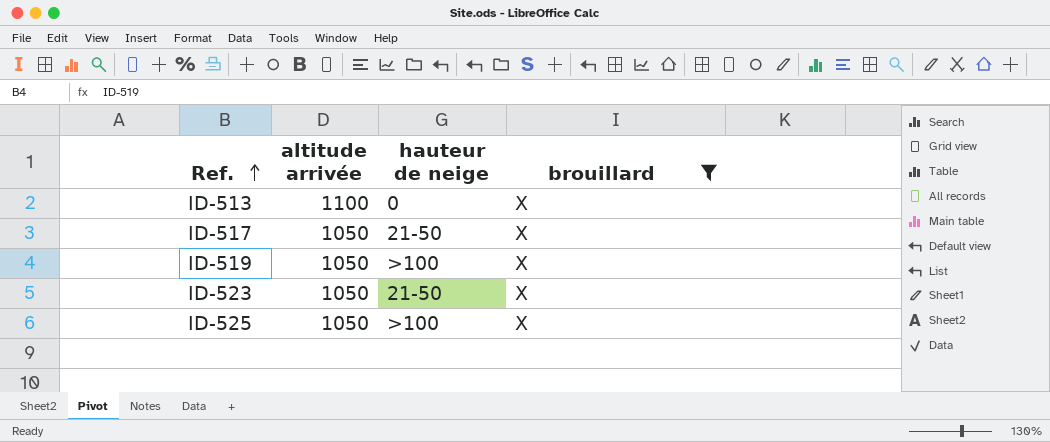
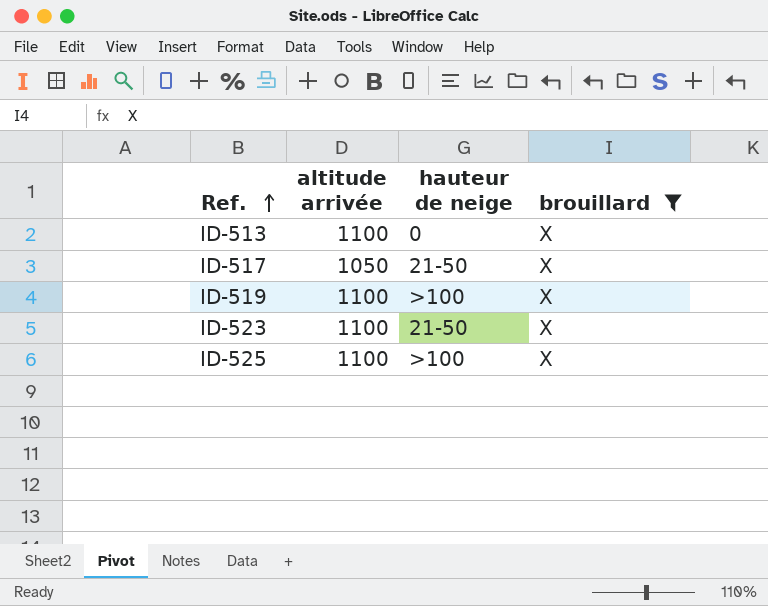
ID-519 | altitude arrivée: 1050 -> 1100
ID-523 | altitude arrivée: 1050 -> 1100
ID-525 | altitude arrivée: 1050 -> 1100

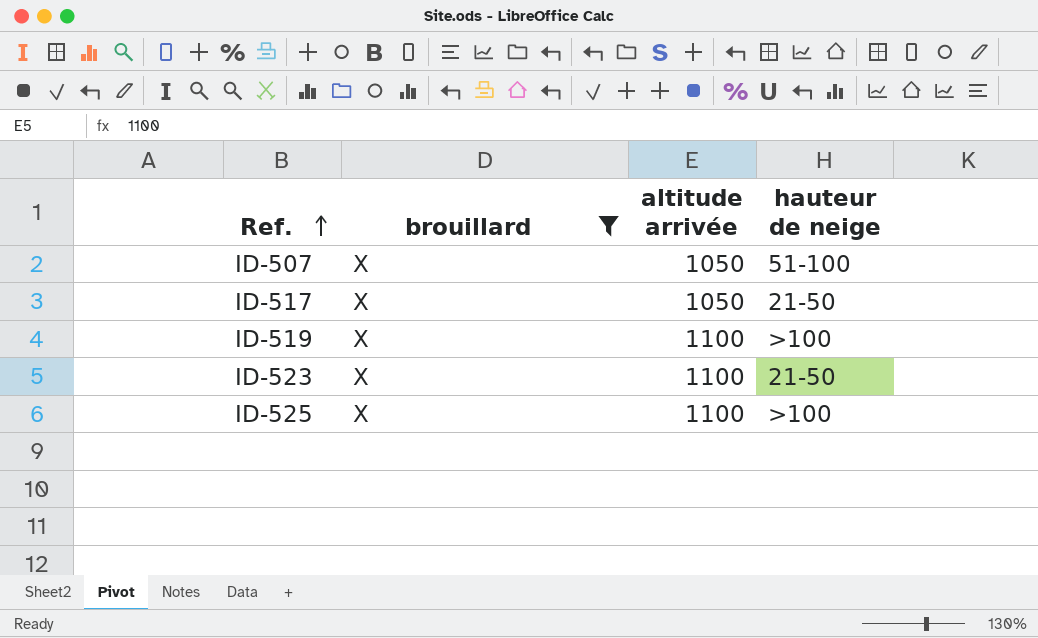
column brouillard | position: 4 -> 2
row ID-513: 1100 | 0 | X -> none
row ID-507: none -> X | 1050 | 51-100

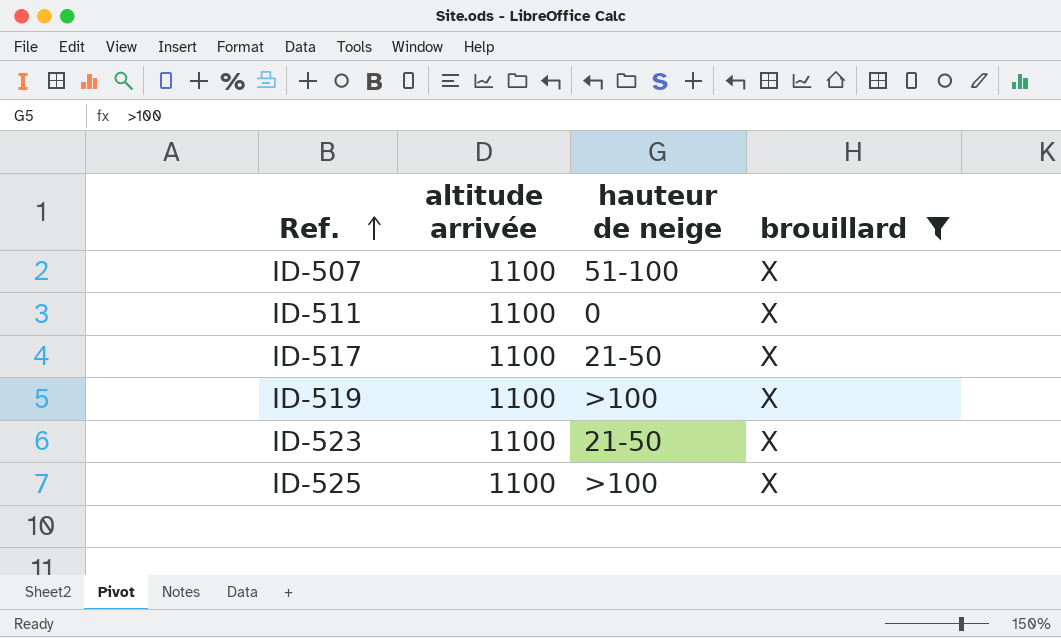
column brouillard | position: 2 -> 4
ID-507 | altitude arrivée: 1050 -> 1100
row ID-511: none -> 1100 | 0 | X
ID-517 | altitude arrivée: 1050 -> 1100

